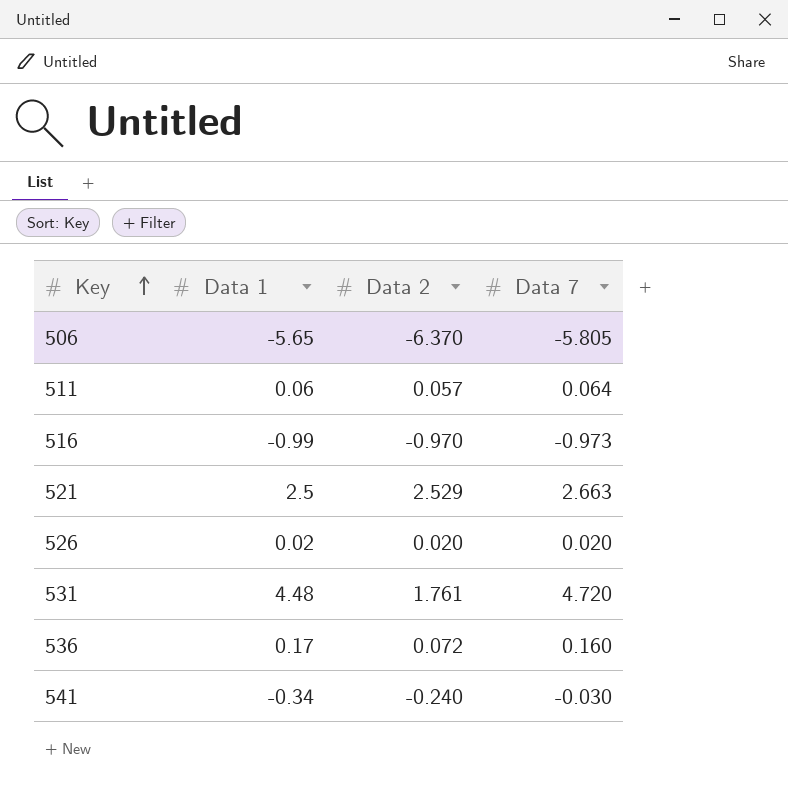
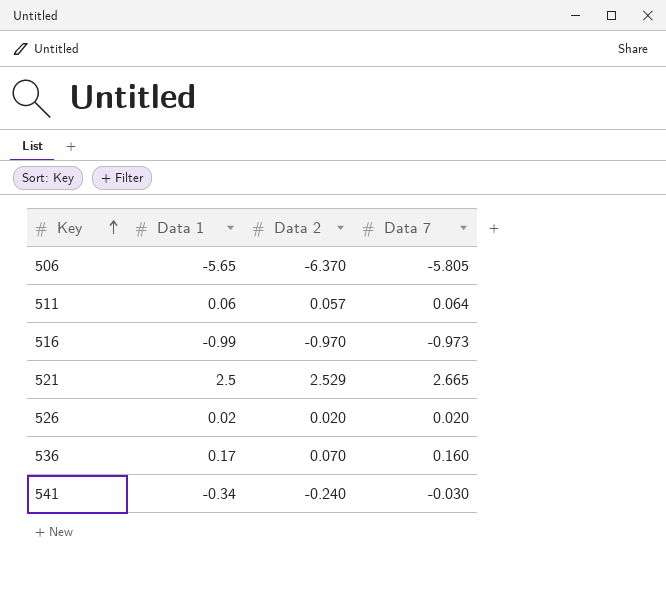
row 531: 4.48 | 1.761 | 4.720 -> none
521 | Data 7: 2.663 -> 2.665
536 | Data 2: 0.072 -> 0.070

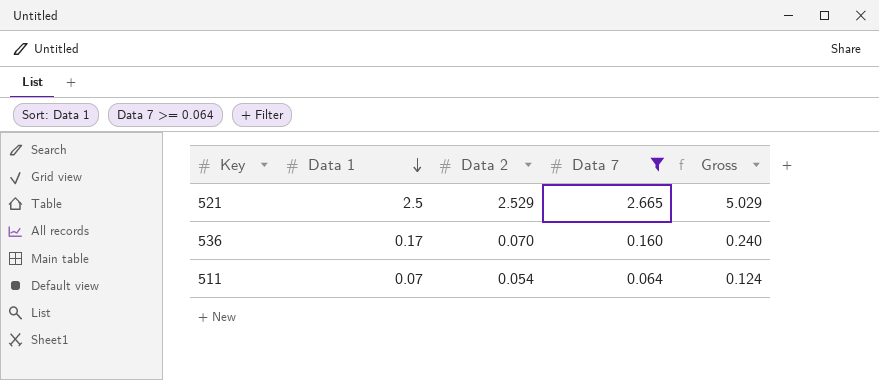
filter: none -> Data 7 >= 0.064
row order: Key ascending -> Data 1 descending
column Gross | formula: none -> [Data 1] + [Data 2]
511 | Data 1: 0.06 -> 0.07
511 | Data 2: 0.057 -> 0.054

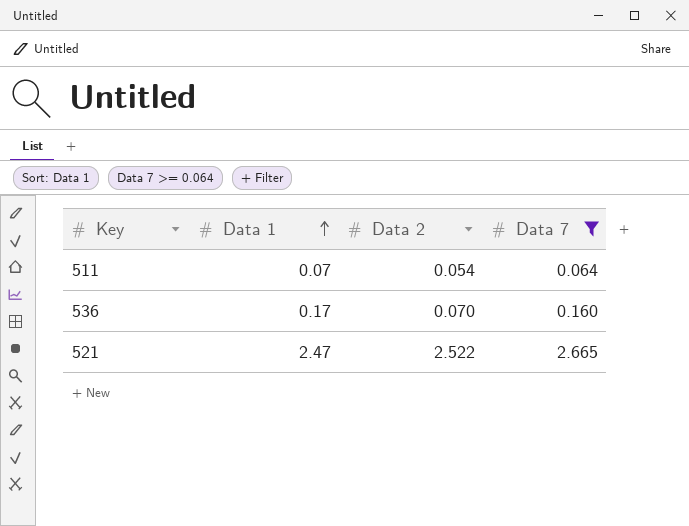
row order: Data 1 descending -> Data 1 ascending
column Gross | formula: [Data 1] + [Data 2] -> none
521 | Data 1: 2.5 -> 2.47
521 | Data 2: 2.529 -> 2.522

